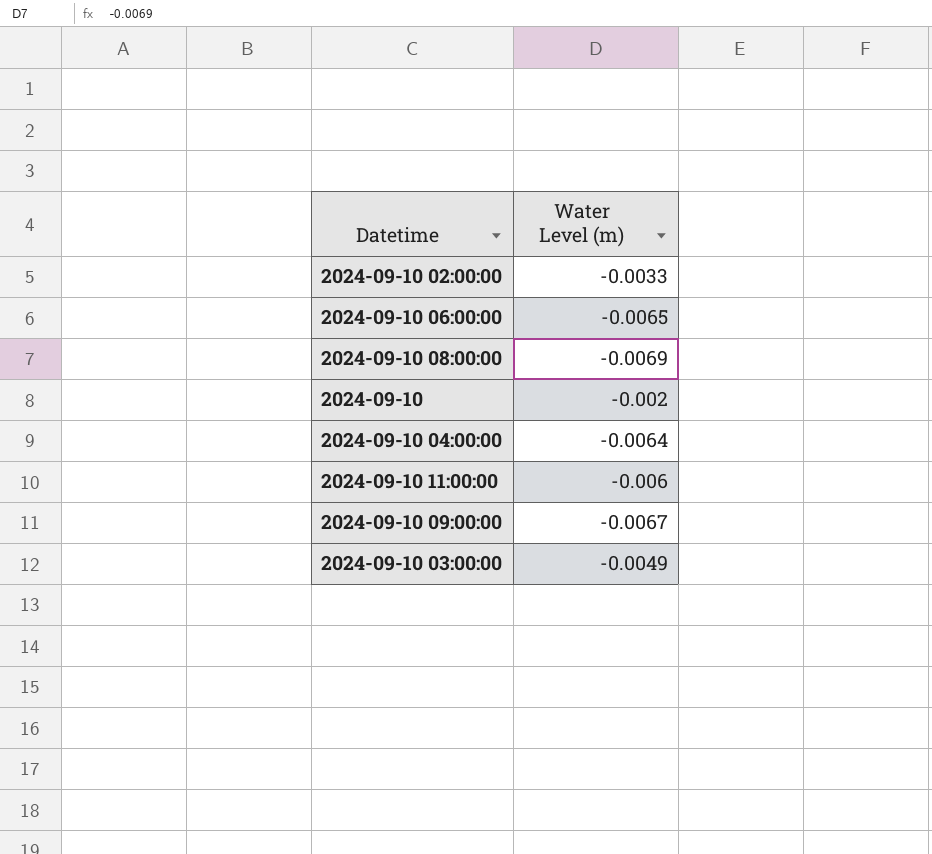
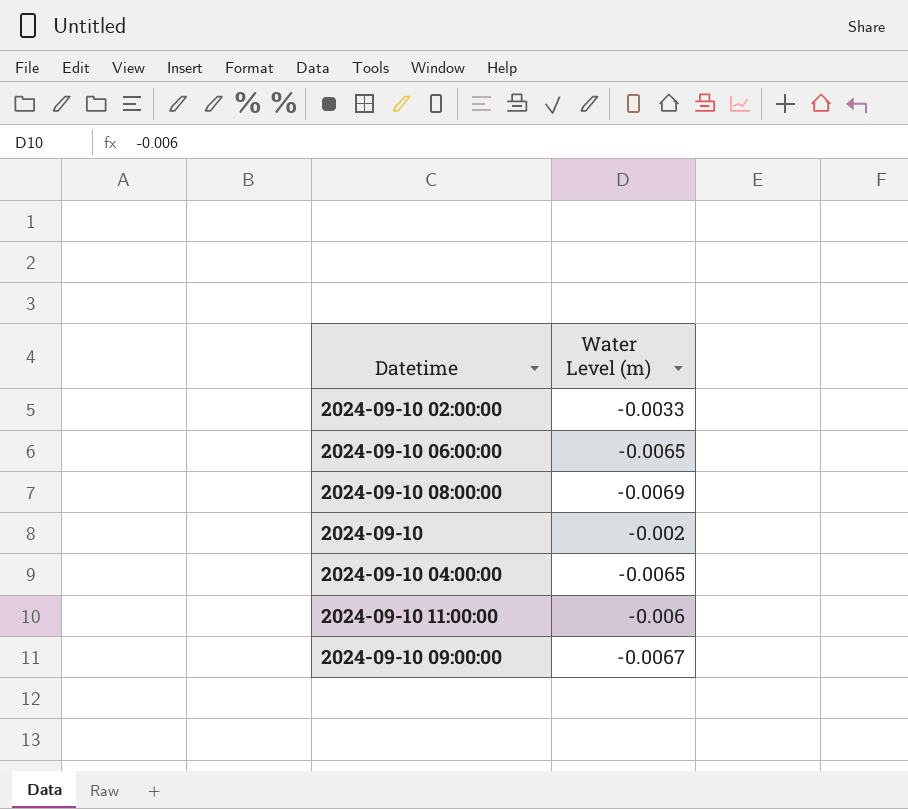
row 2024-09-10 03:00:00: -0.0049 -> none
2024-09-10 04:00:00 | Water Level (m): -0.0064 -> -0.0065

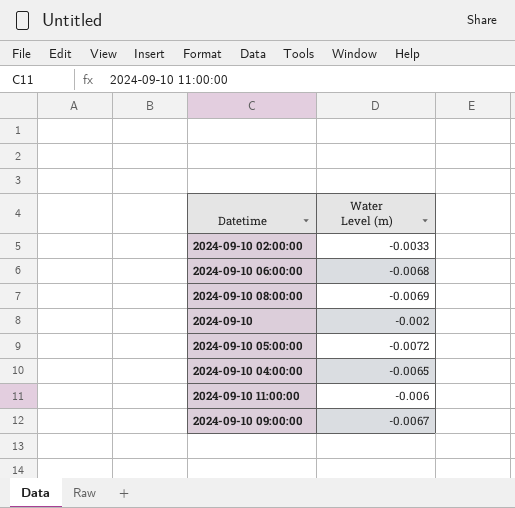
2024-09-10 06:00:00 | Water Level (m): -0.0065 -> -0.0068
row 2024-09-10 05:00:00: none -> -0.0072

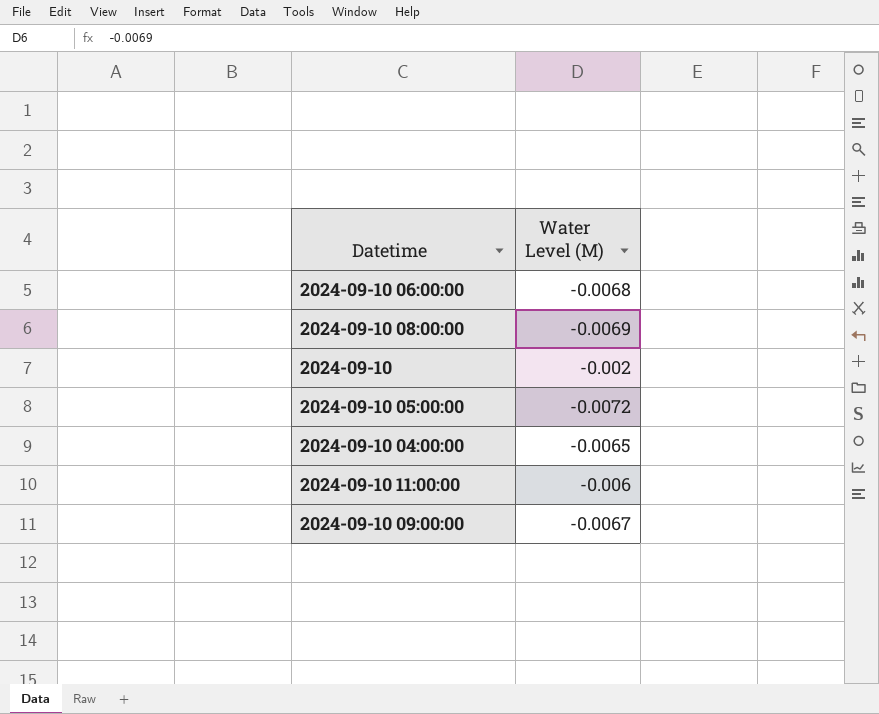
column name: Water Level (m) -> Water Level (M)
row 2024-09-10 02:00:00: -0.0033 -> none

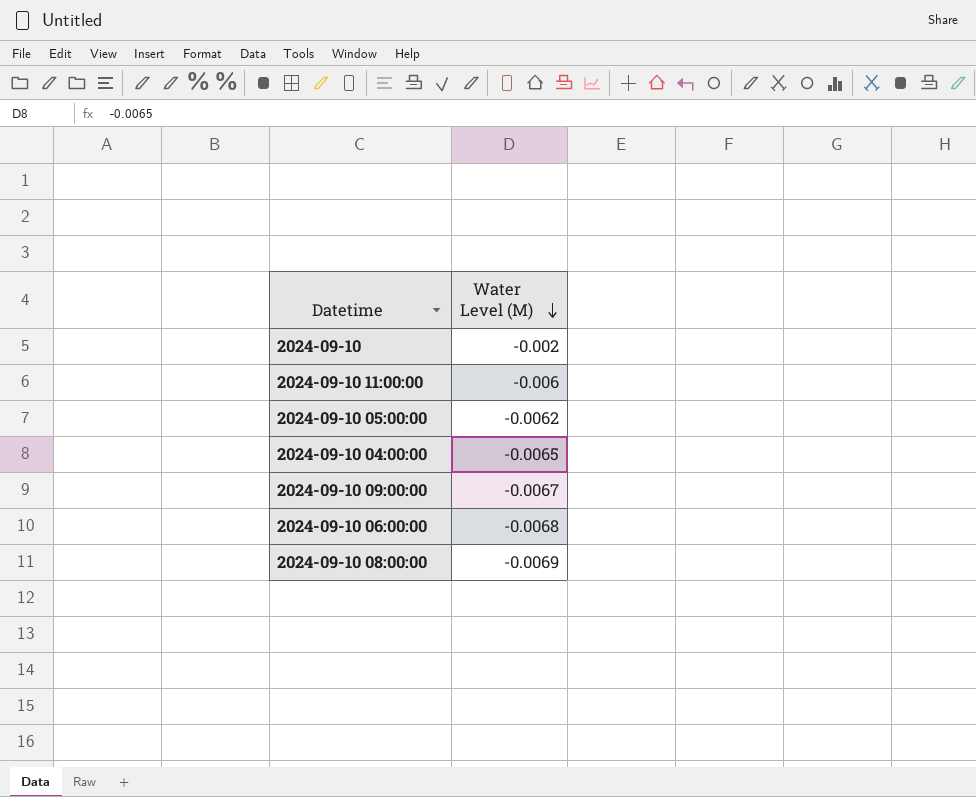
row order: none -> Water Level (M) descending
2024-09-10 05:00:00 | Water Level (M): -0.0072 -> -0.0062

